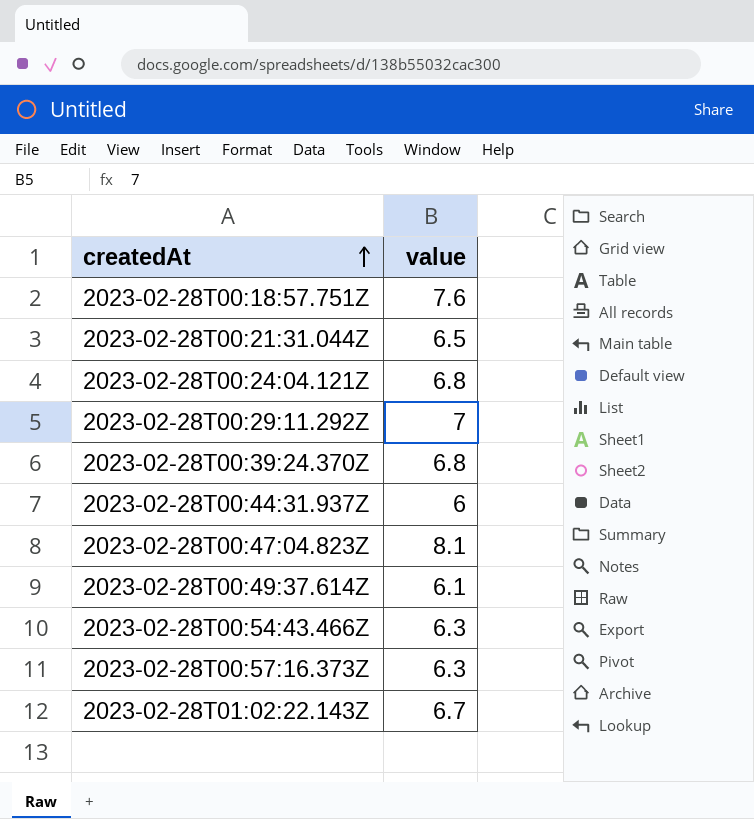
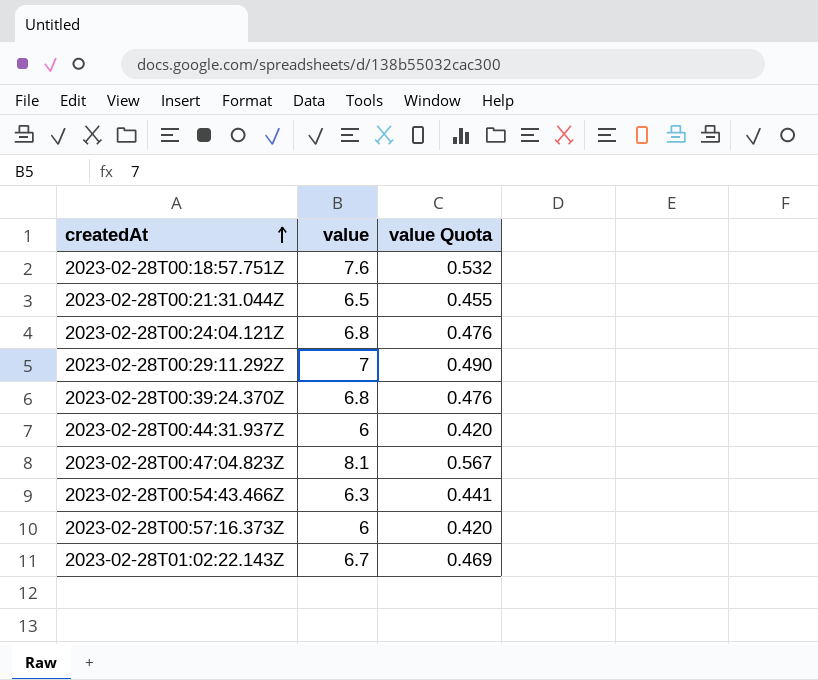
column value Quota | formula: none -> [value] * 0.07
row 2023-02-28T00:49:37.614Z: 6.1 -> none
2023-02-28T00:57:16.373Z | value: 6.3 -> 6

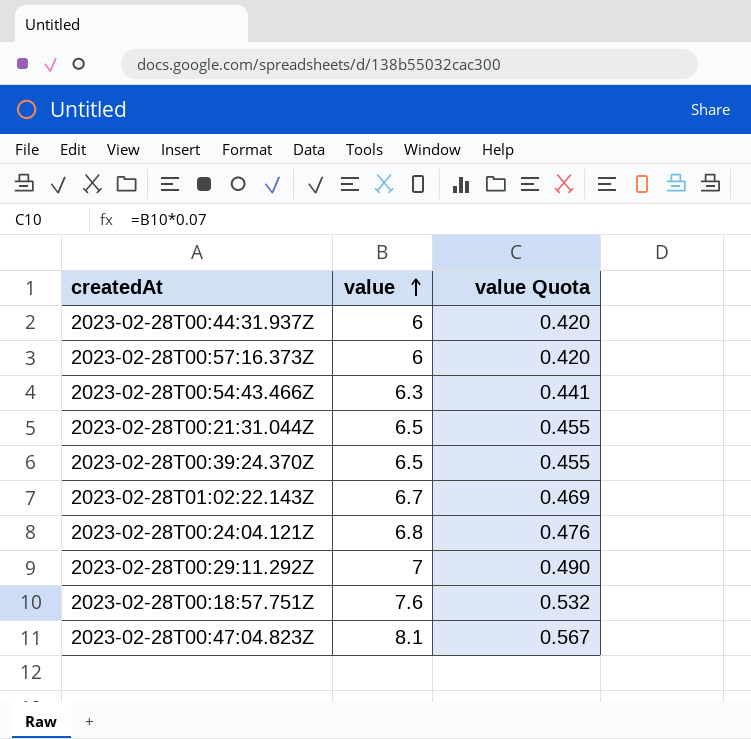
row order: createdAt ascending -> value ascending
2023-02-28T00:39:24.370Z | value: 6.8 -> 6.5
2023-02-28T00:39:24.370Z | value Quota: 0.476 -> 0.455

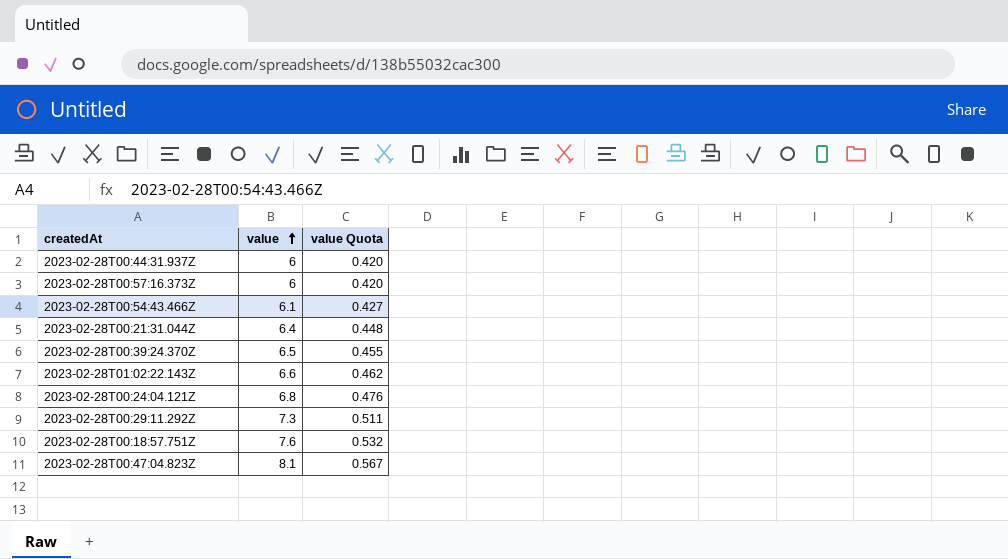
2023-02-28T00:54:43.466Z | value: 6.3 -> 6.1
2023-02-28T00:54:43.466Z | value Quota: 0.441 -> 0.427
2023-02-28T00:21:31.044Z | value: 6.5 -> 6.4
2023-02-28T00:21:31.044Z | value Quota: 0.455 -> 0.448
2023-02-28T01:02:22.143Z | value: 6.7 -> 6.6
2023-02-28T01:02:22.143Z | value Quota: 0.469 -> 0.462
2023-02-28T00:29:11.292Z | value: 7 -> 7.3
2023-02-28T00:29:11.292Z | value Quota: 0.490 -> 0.511

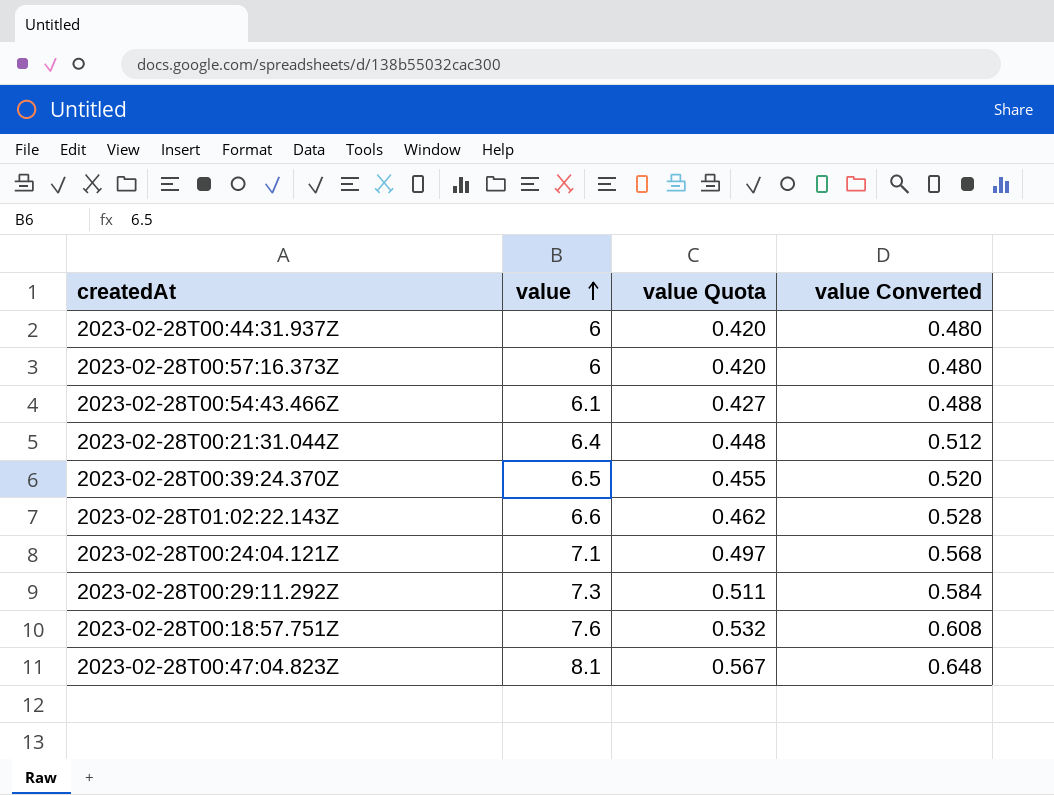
column value Converted | formula: none -> [value] * 0.08
2023-02-28T00:24:04.121Z | value: 6.8 -> 7.1
2023-02-28T00:24:04.121Z | value Quota: 0.476 -> 0.497

